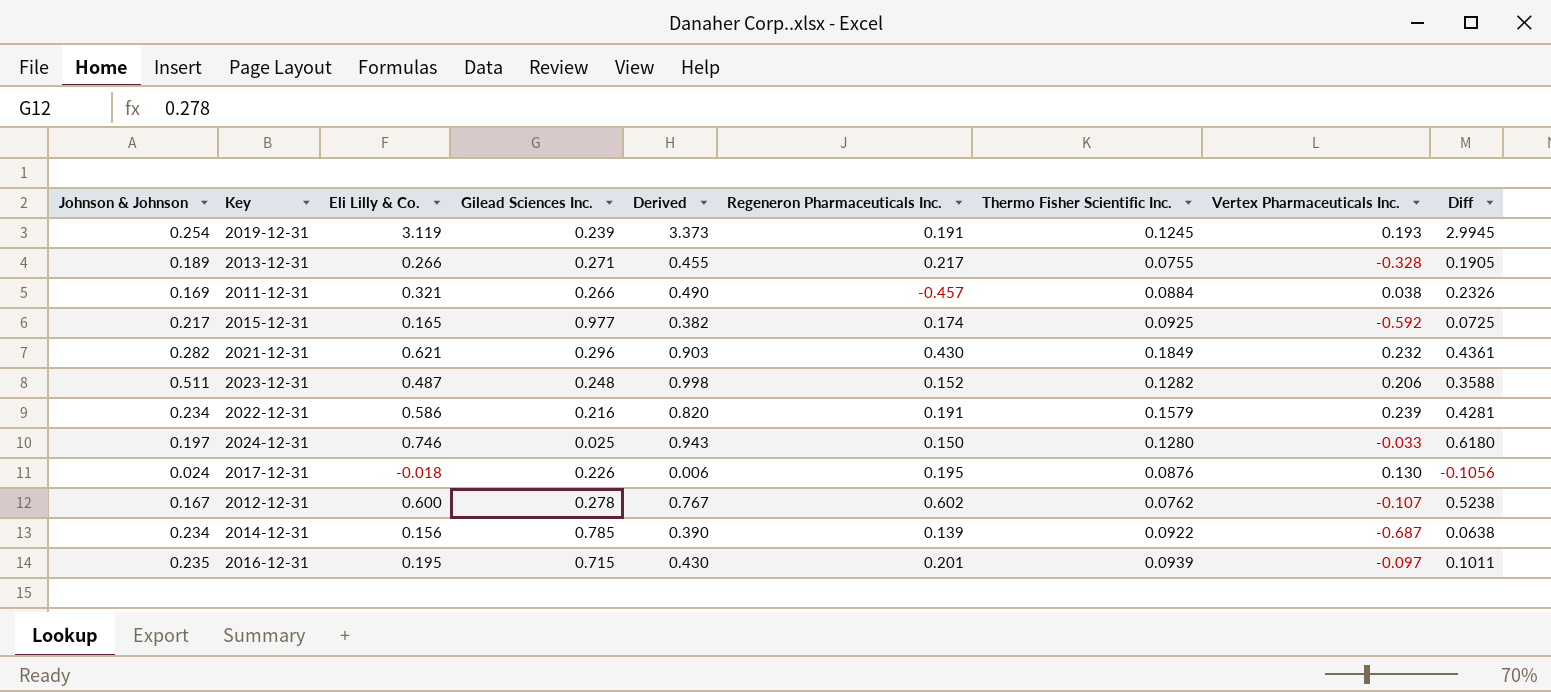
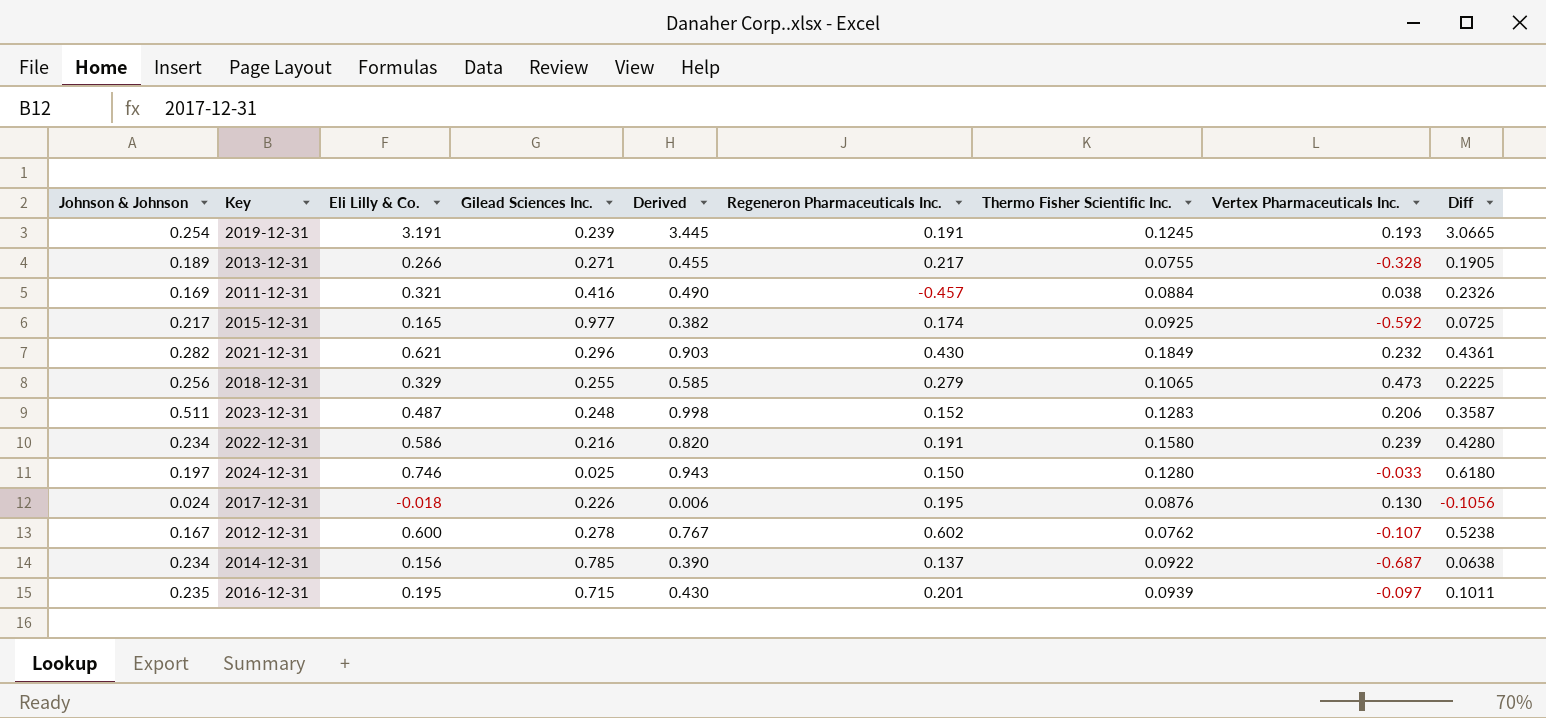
2019-12-31 | Eli Lilly & Co.: 3.119 -> 3.191
2019-12-31 | Derived: 3.373 -> 3.445
2019-12-31 | Diff: 2.9945 -> 3.0665
2011-12-31 | Gilead Sciences Inc.: 0.266 -> 0.416
row 2018-12-31: none -> 0.256 | 0.329 | 0.255 | 0.585 | 0.279 | 0.1065 | 0.473 | 0.2225
2023-12-31 | Thermo Fisher Scientific Inc.: 0.1282 -> 0.1283
2023-12-31 | Diff: 0.3588 -> 0.3587
2022-12-31 | Thermo Fisher Scientific Inc.: 0.1579 -> 0.1580
2022-12-31 | Diff: 0.4281 -> 0.4280
2014-12-31 | Regeneron Pharmaceuticals Inc.: 0.139 -> 0.137

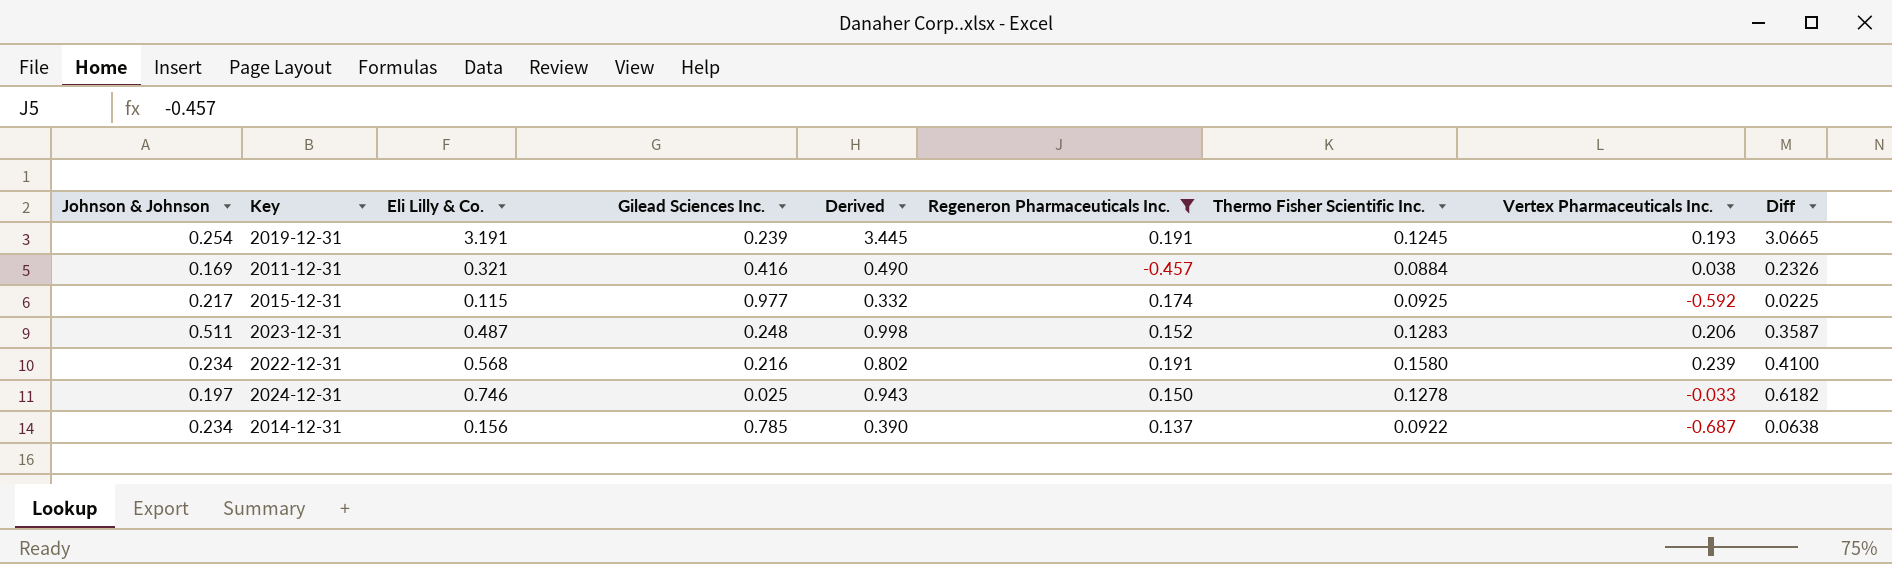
filter: none -> Regeneron Pharmaceuticals Inc. <= 0.191
2015-12-31 | Eli Lilly & Co.: 0.165 -> 0.115
2015-12-31 | Derived: 0.382 -> 0.332
2015-12-31 | Diff: 0.0725 -> 0.0225
2022-12-31 | Eli Lilly & Co.: 0.586 -> 0.568
2022-12-31 | Derived: 0.820 -> 0.802
2022-12-31 | Diff: 0.4280 -> 0.4100
2024-12-31 | Thermo Fisher Scientific Inc.: 0.1280 -> 0.1278
2024-12-31 | Diff: 0.6180 -> 0.6182

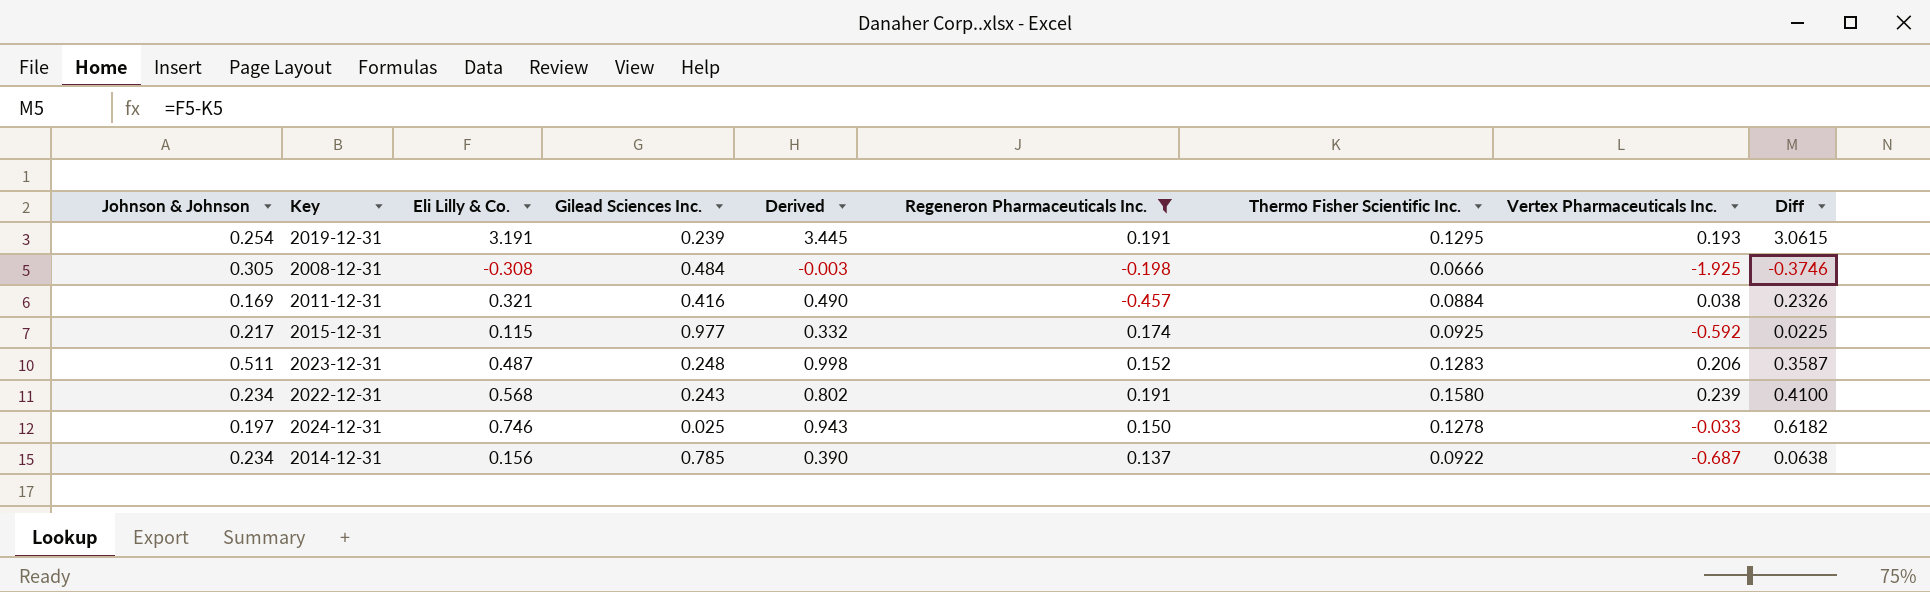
2019-12-31 | Thermo Fisher Scientific Inc.: 0.1245 -> 0.1295
2019-12-31 | Diff: 3.0665 -> 3.0615
row 2008-12-31: none -> 0.305 | -0.308 | 0.484 | -0.003 | -0.198 | 0.0666 | -1.925 | -0.3746
2022-12-31 | Gilead Sciences Inc.: 0.216 -> 0.243

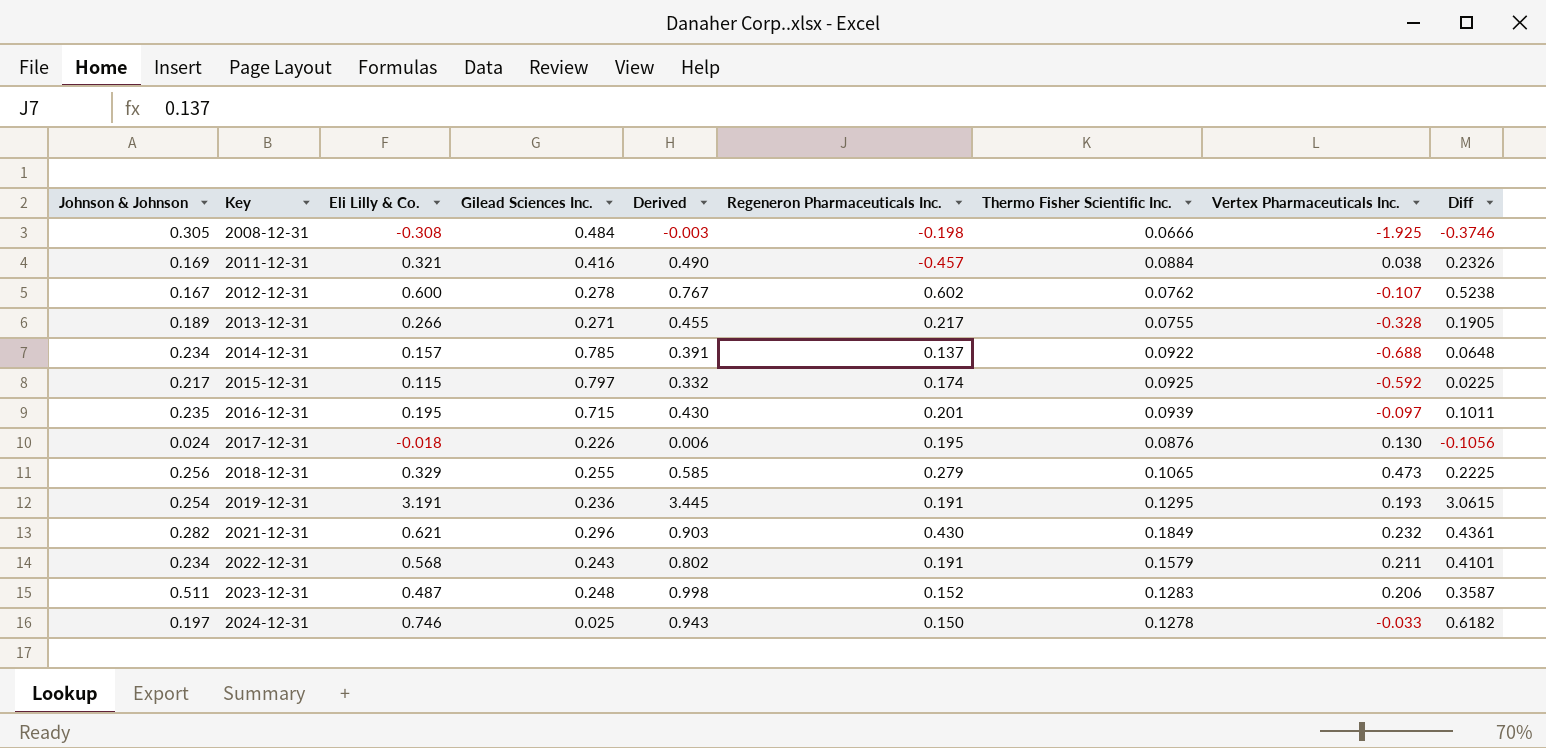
filter: Regeneron Pharmaceuticals Inc. <= 0.191 -> none
row order: none -> Key ascending
2014-12-31 | Eli Lilly & Co.: 0.156 -> 0.157
2014-12-31 | Derived: 0.390 -> 0.391
2014-12-31 | Vertex Pharmaceuticals Inc.: -0.687 -> -0.688
2014-12-31 | Diff: 0.0638 -> 0.0648
2015-12-31 | Gilead Sciences Inc.: 0.977 -> 0.797
2019-12-31 | Gilead Sciences Inc.: 0.239 -> 0.236
2022-12-31 | Thermo Fisher Scientific Inc.: 0.1580 -> 0.1579
2022-12-31 | Vertex Pharmaceuticals Inc.: 0.239 -> 0.211
2022-12-31 | Diff: 0.4100 -> 0.4101

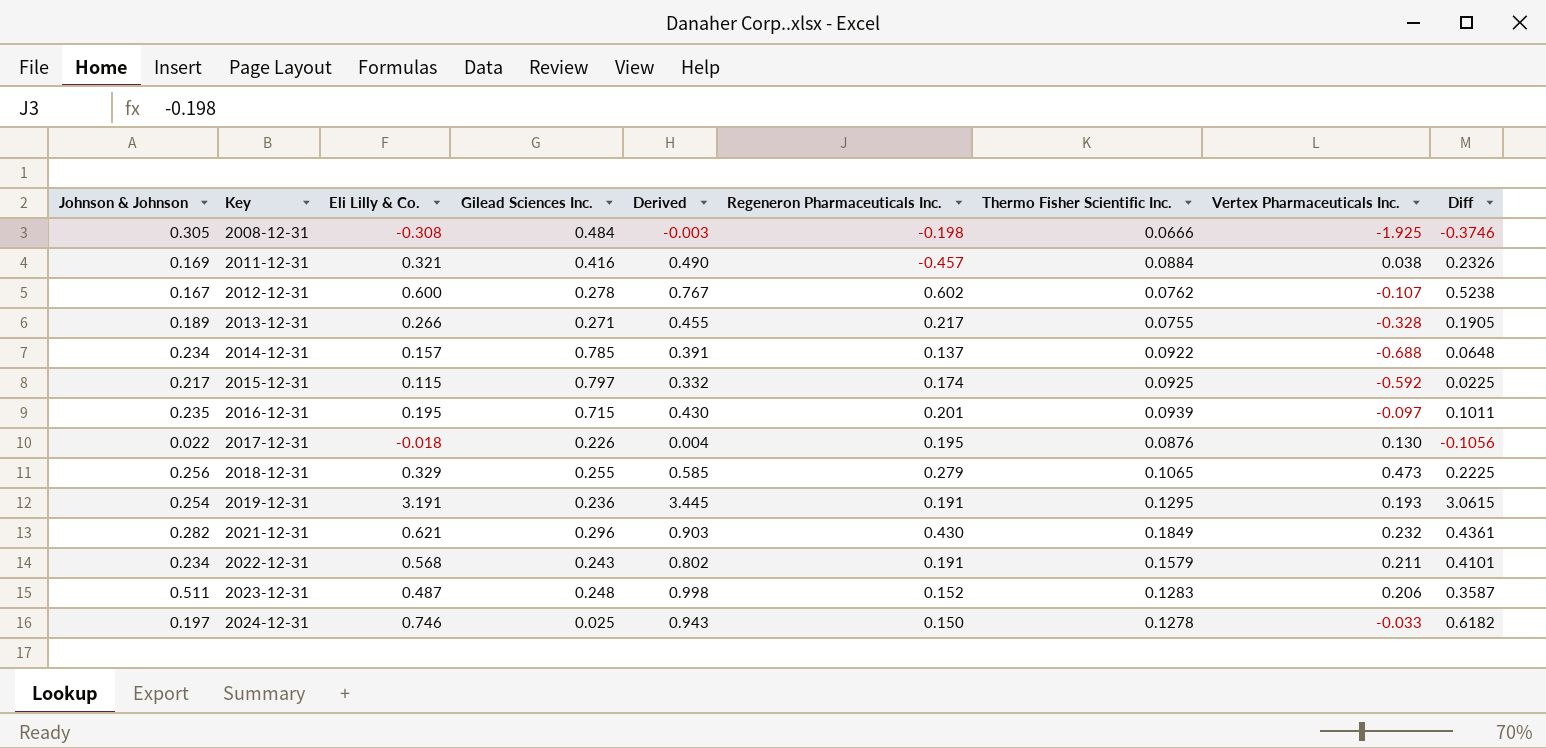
2017-12-31 | Johnson & Johnson: 0.024 -> 0.022
2017-12-31 | Derived: 0.006 -> 0.004

